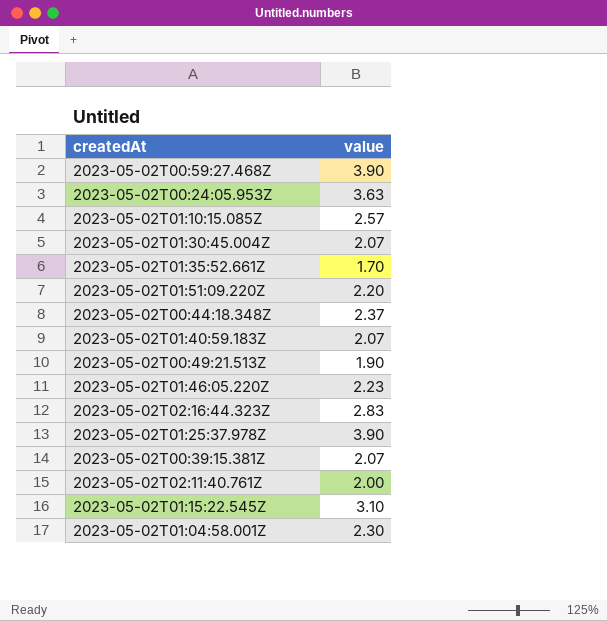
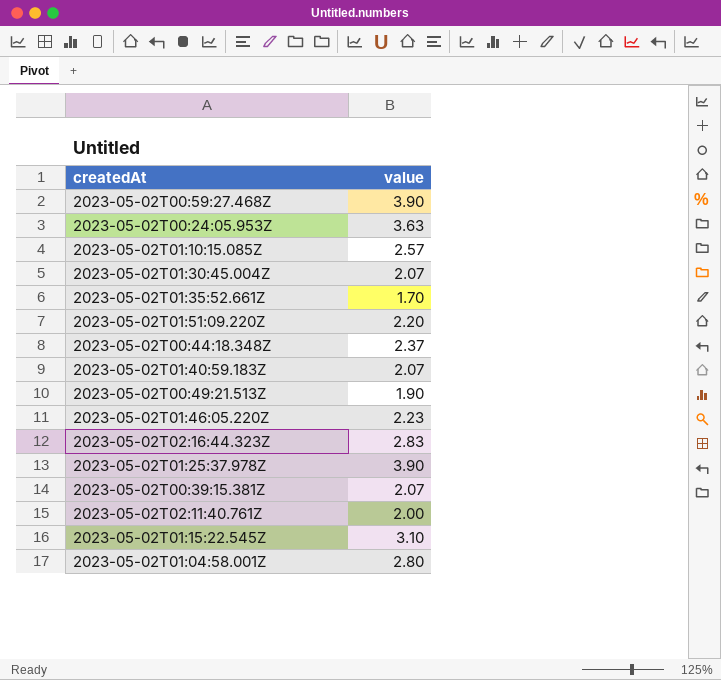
2023-05-02T01:04:58.001Z | value: 2.30 -> 2.80

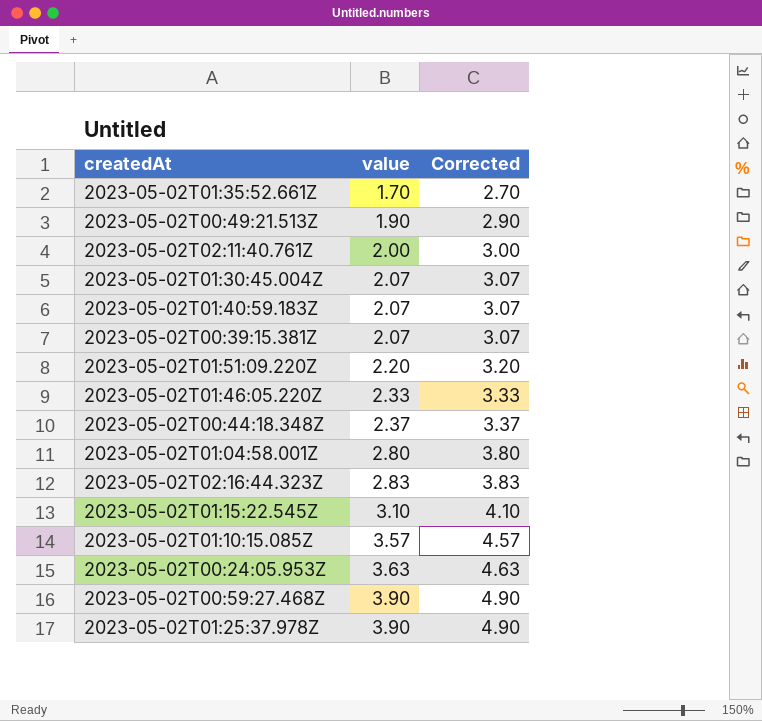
row order: none -> value ascending
column Corrected | formula: none -> [value] + 1
2023-05-02T01:46:05.220Z | value: 2.23 -> 2.33
2023-05-02T01:10:15.085Z | value: 2.57 -> 3.57

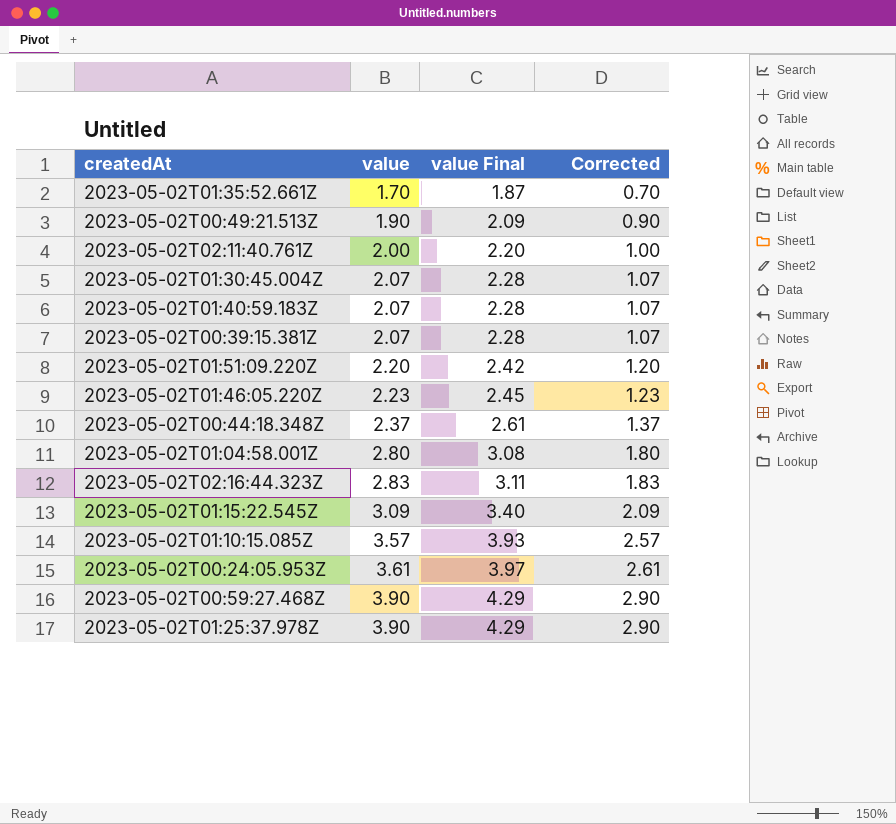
column value Final | formula: none -> [value] * 1.1
column Corrected | formula: [value] + 1 -> [value] - 1
2023-05-02T01:46:05.220Z | value: 2.33 -> 2.23
2023-05-02T01:15:22.545Z | value: 3.10 -> 3.09
2023-05-02T00:24:05.953Z | value: 3.63 -> 3.61

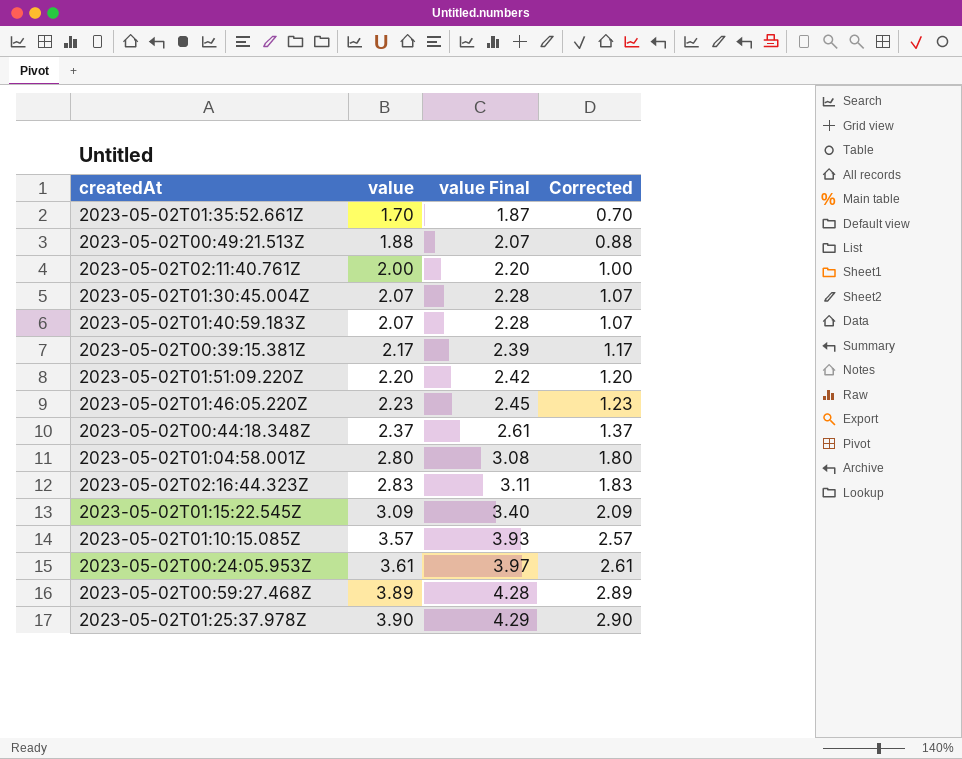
2023-05-02T00:49:21.513Z | value: 1.90 -> 1.88
2023-05-02T00:49:21.513Z | value Final: 2.09 -> 2.07
2023-05-02T00:49:21.513Z | Corrected: 0.90 -> 0.88
2023-05-02T00:39:15.381Z | value: 2.07 -> 2.17
2023-05-02T00:39:15.381Z | value Final: 2.28 -> 2.39
2023-05-02T00:39:15.381Z | Corrected: 1.07 -> 1.17
2023-05-02T00:59:27.468Z | value: 3.90 -> 3.89
2023-05-02T00:59:27.468Z | value Final: 4.29 -> 4.28
2023-05-02T00:59:27.468Z | Corrected: 2.90 -> 2.89

